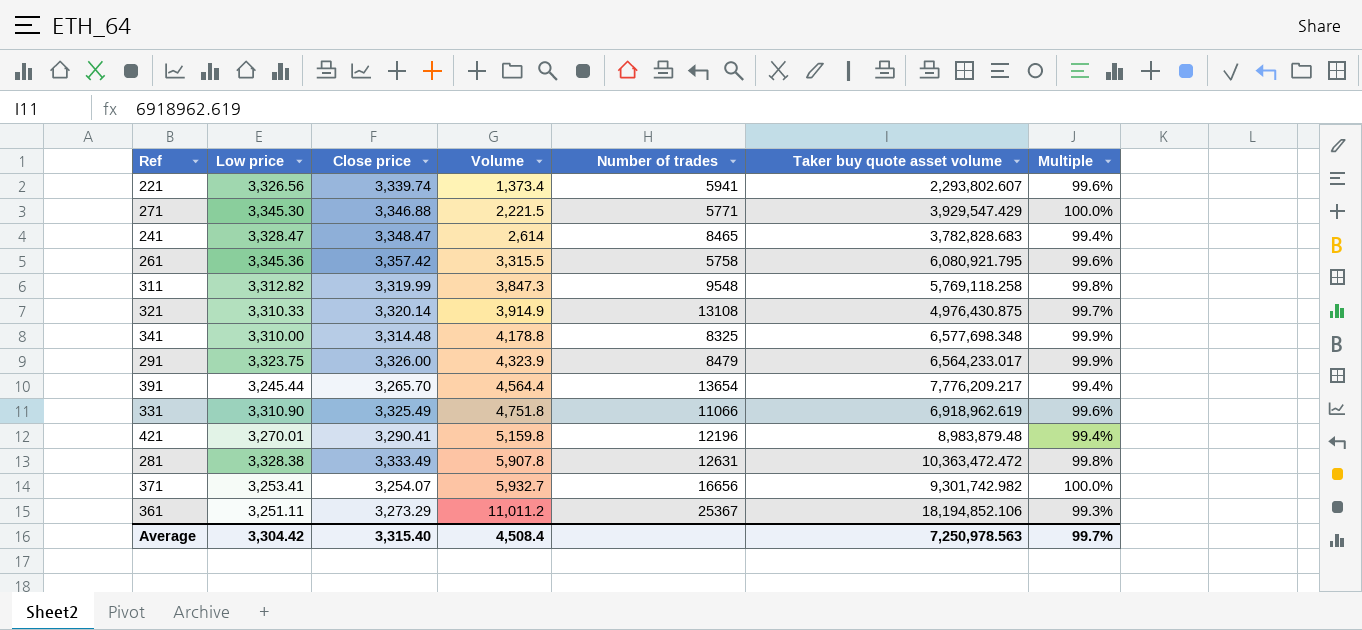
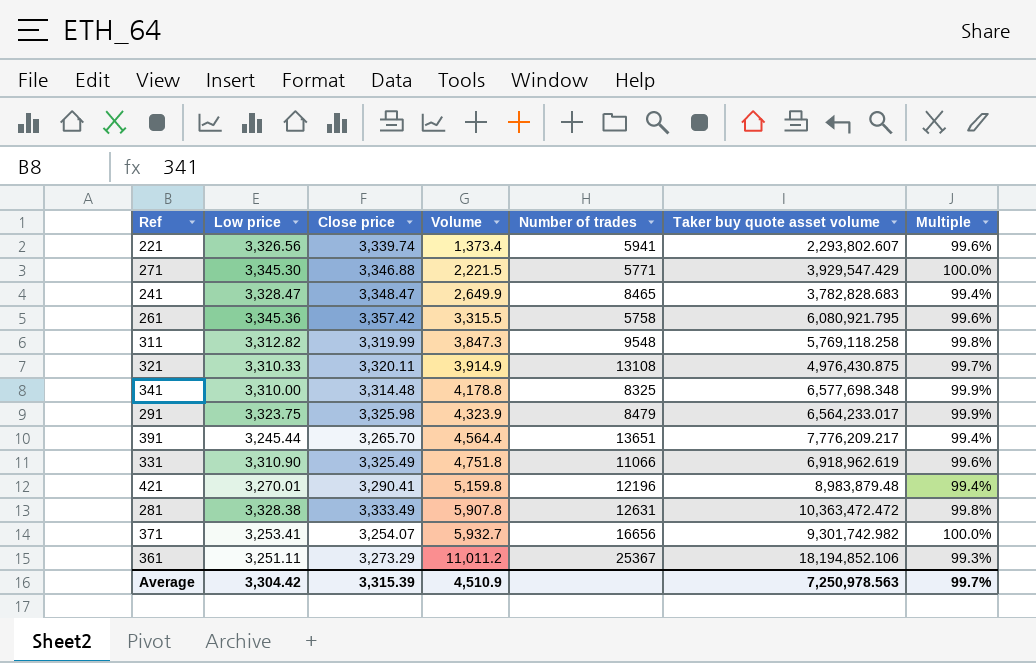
241 | Volume: 2,614 -> 2,649.9
321 | Close price: 3,320.14 -> 3,320.11
291 | Close price: 3,326.00 -> 3,325.98
391 | Number of trades: 13654 -> 13651
Average | Close price: 3,315.40 -> 3,315.39
Average | Volume: 4,508.4 -> 4,510.9

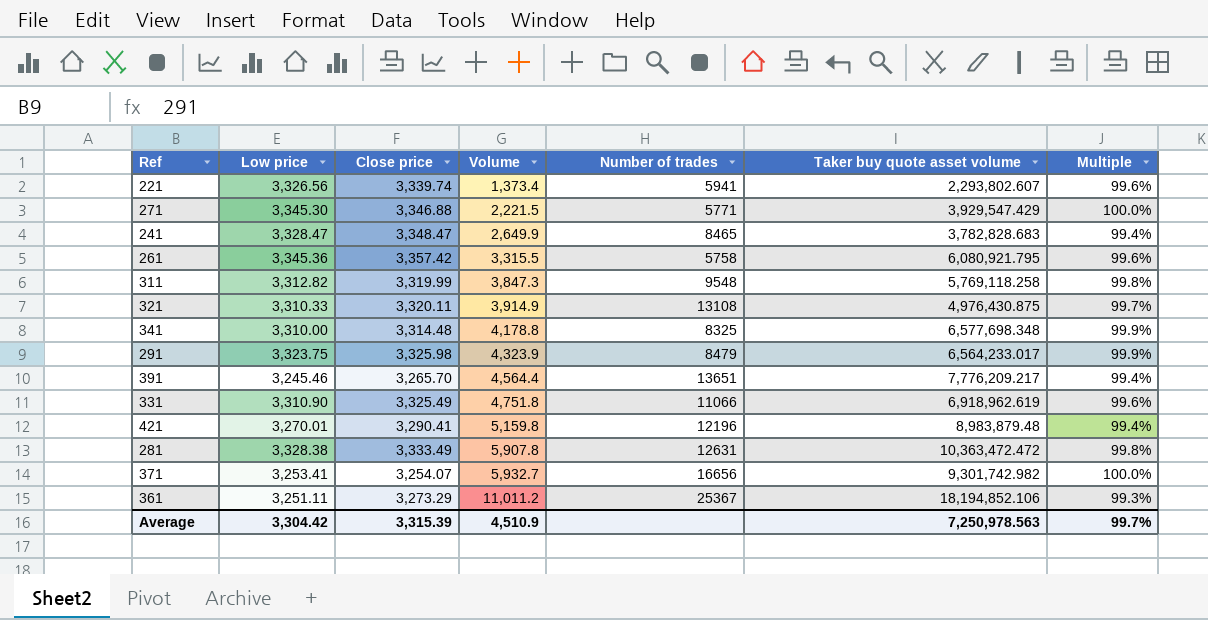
391 | Low price: 3,245.44 -> 3,245.46

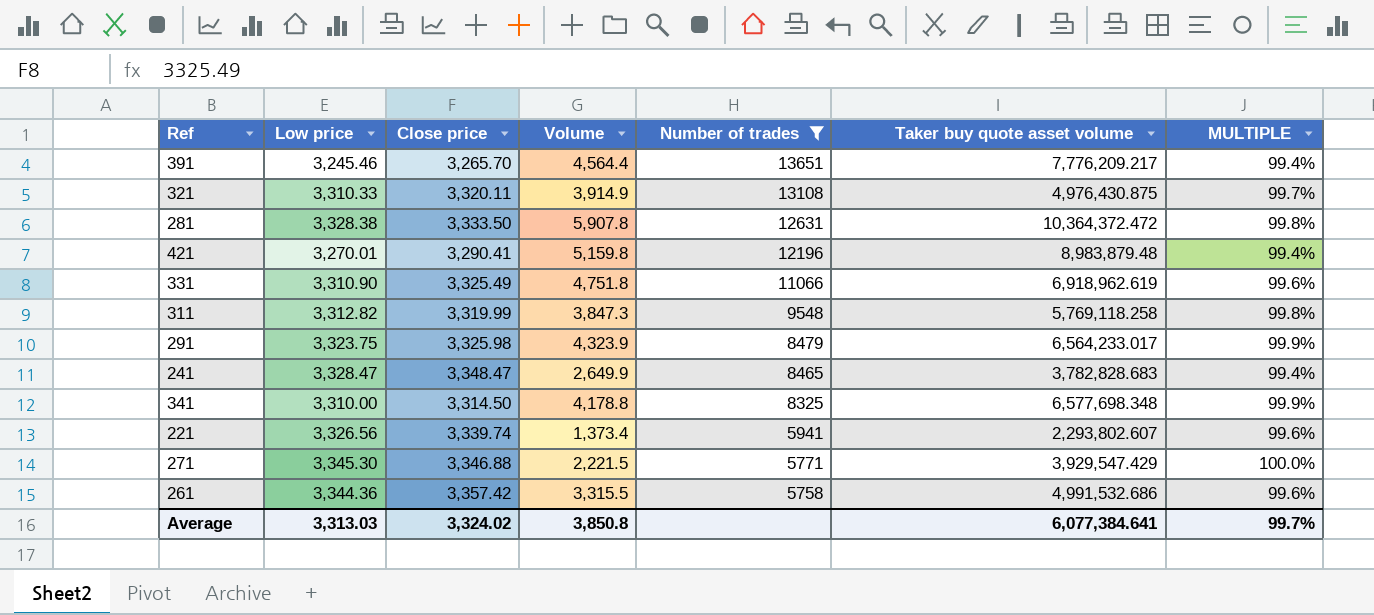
filter: none -> Number of trades <= 13651
row order: Volume ascending -> Number of trades descending
column name: Multiple -> MULTIPLE
281 | Close price: 3,333.49 -> 3,333.50
281 | Taker buy quote asset volume: 10,363,472.472 -> 10,364,372.472
341 | Close price: 3,314.48 -> 3,314.50
261 | Low price: 3,345.36 -> 3,344.36
261 | Taker buy quote asset volume: 6,080,921.795 -> 4,991,532.686
Average | Low price: 3,304.42 -> 3,313.03
Average | Close price: 3,315.39 -> 3,324.02
Average | Volume: 4,510.9 -> 3,850.8
Average | Taker buy quote asset volume: 7,250,978.563 -> 6,077,384.641

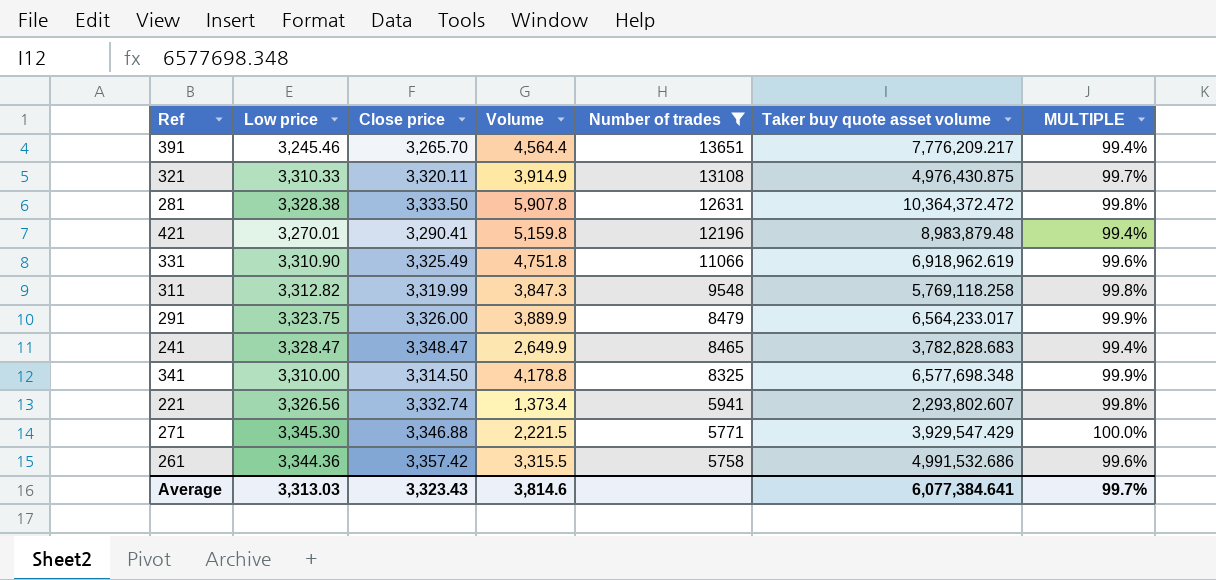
291 | Close price: 3,325.98 -> 3,326.00
291 | Volume: 4,323.9 -> 3,889.9
221 | Close price: 3,339.74 -> 3,332.74
221 | MULTIPLE: 99.6% -> 99.8%
Average | Close price: 3,324.02 -> 3,323.43
Average | Volume: 3,850.8 -> 3,814.6

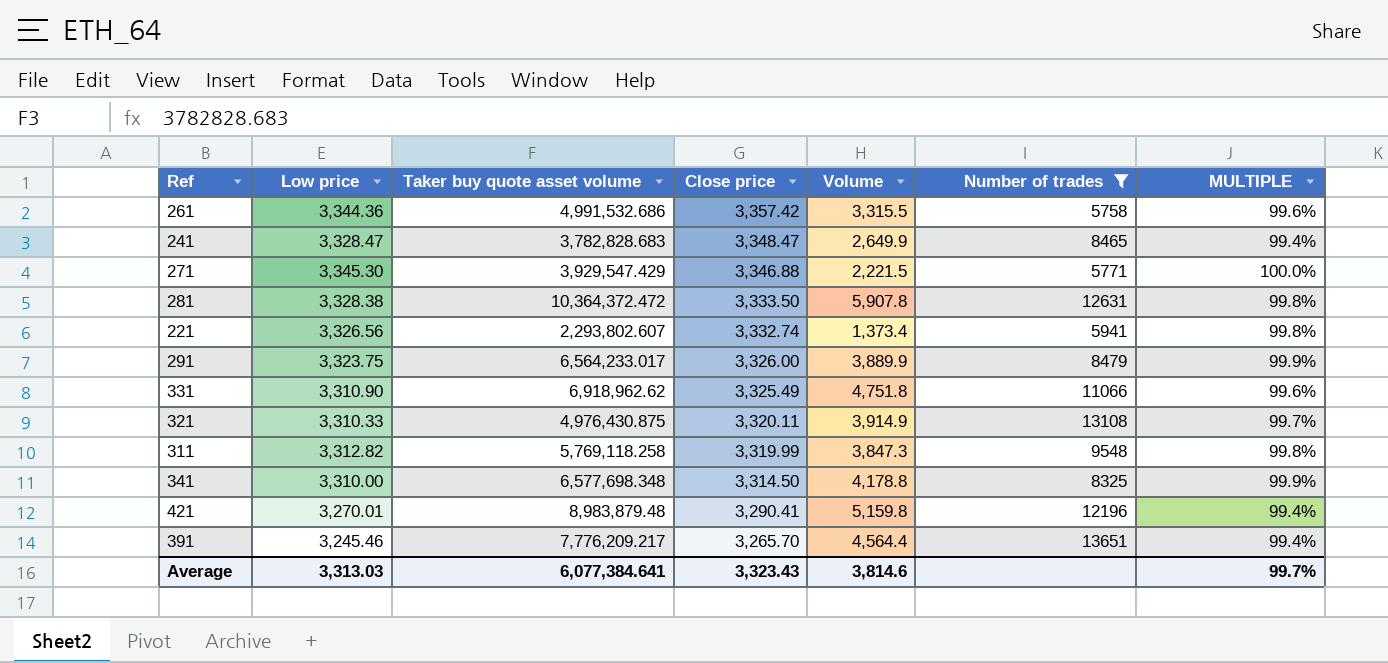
row order: Number of trades descending -> Close price descending
column Taker buy quote asset volume | position: 6 -> 3
331 | Taker buy quote asset volume: 6,918,962.619 -> 6,918,962.62

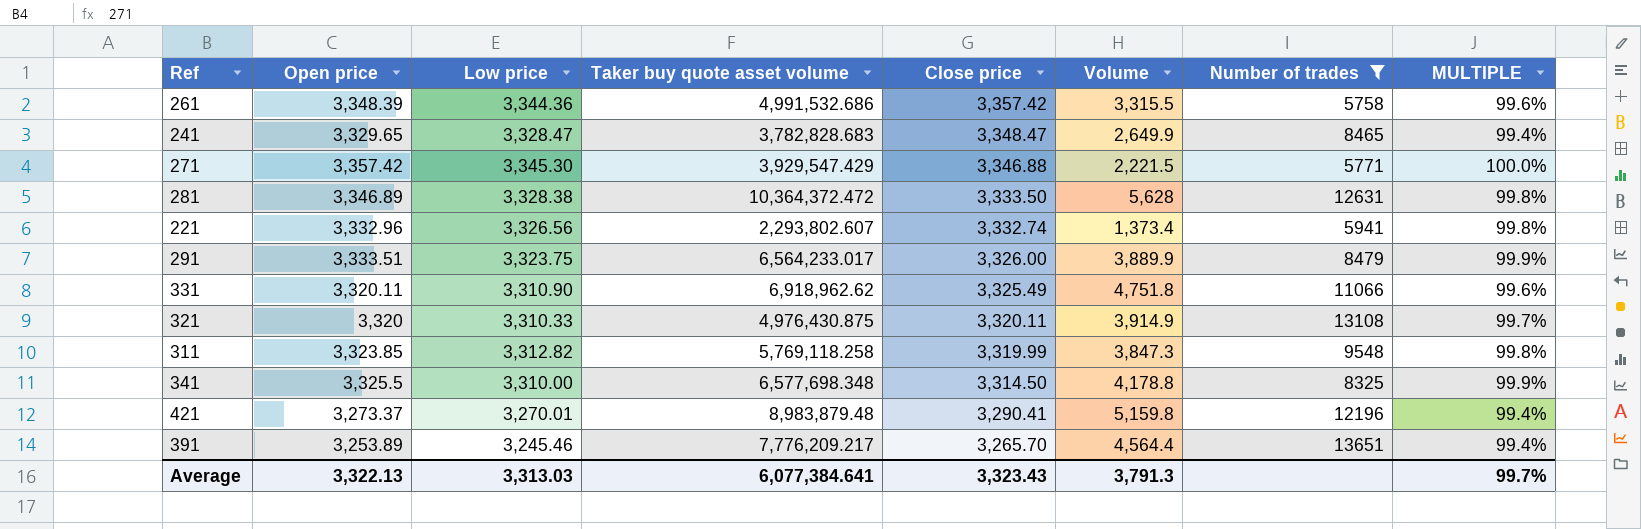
column Open price | position: none -> 2
281 | Volume: 5,907.8 -> 5,628
Average | Volume: 3,814.6 -> 3,791.3

